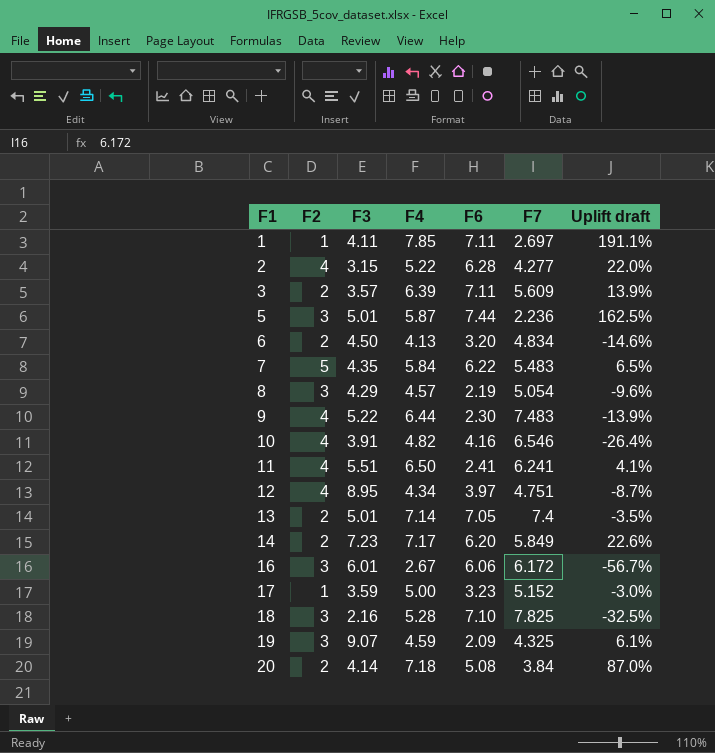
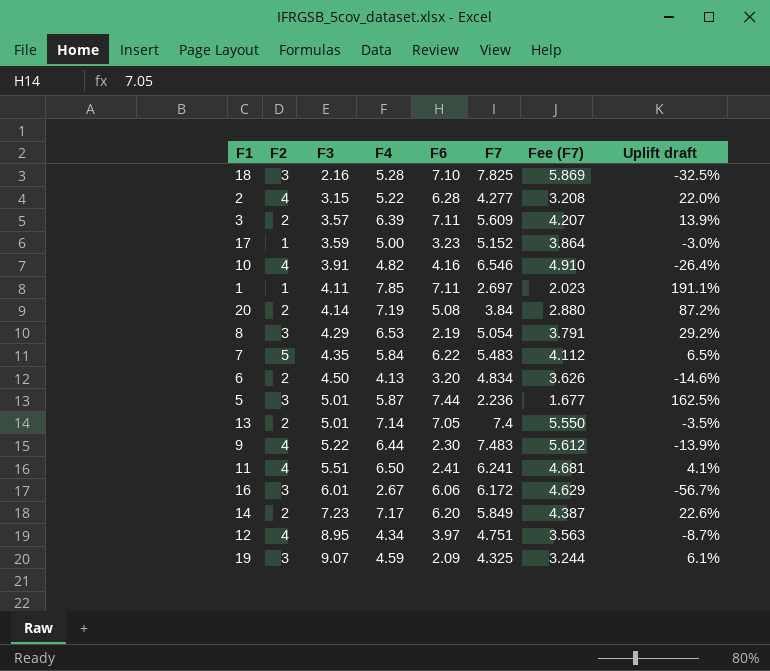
row order: F1 ascending -> F3 ascending
column Fee (F7) | formula: none -> [F7] * 0.75
20 | F4: 7.18 -> 7.19
20 | Uplift draft: 87.0% -> 87.2%
8 | F4: 4.57 -> 6.53
8 | Uplift draft: -9.6% -> 29.2%

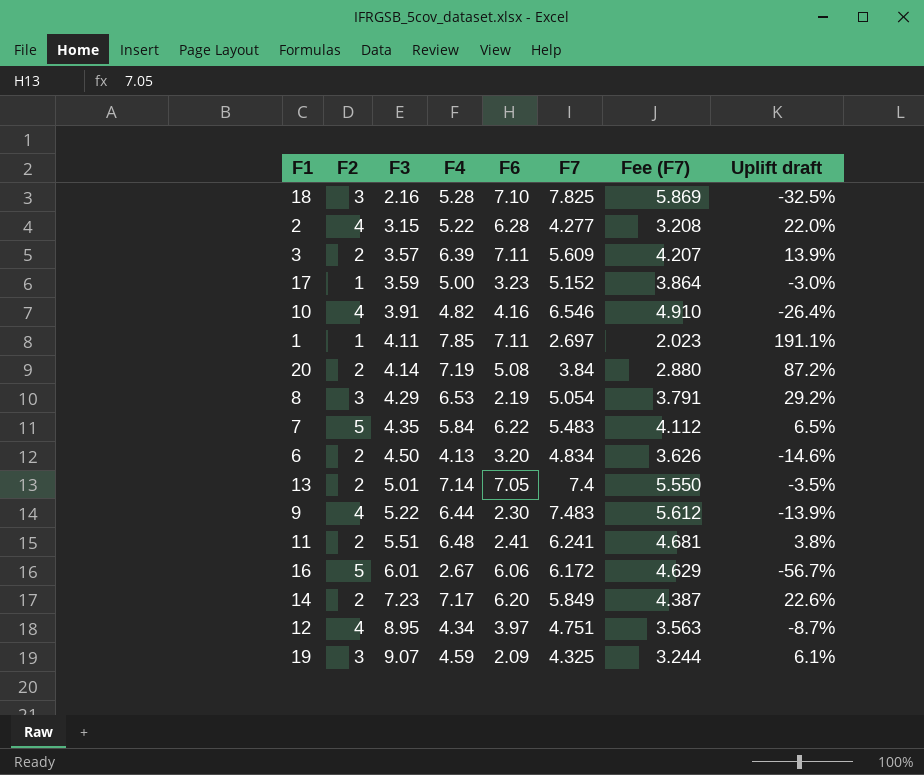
row 5: 3 | 5.01 | 5.87 | 7.44 | 2.236 | 1.677 | 162.5% -> none
11 | F2: 4 -> 2
11 | F4: 6.50 -> 6.48
11 | Uplift draft: 4.1% -> 3.8%
16 | F2: 3 -> 5

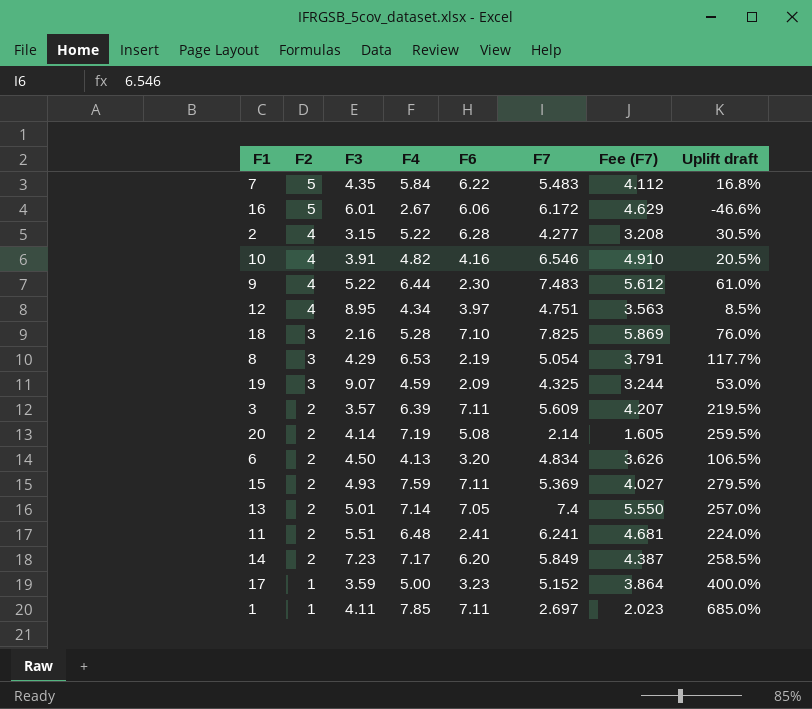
row order: F3 ascending -> F2 descending
column Uplift draft | formula: ([F4] - [F7]) / [F7] -> ([F4] - [F2]) / [F2]
20 | F7: 3.84 -> 2.14
20 | Fee (F7): 2.880 -> 1.605
row 15: none -> 2 | 4.93 | 7.59 | 7.11 | 5.369 | 4.027 | 279.5%

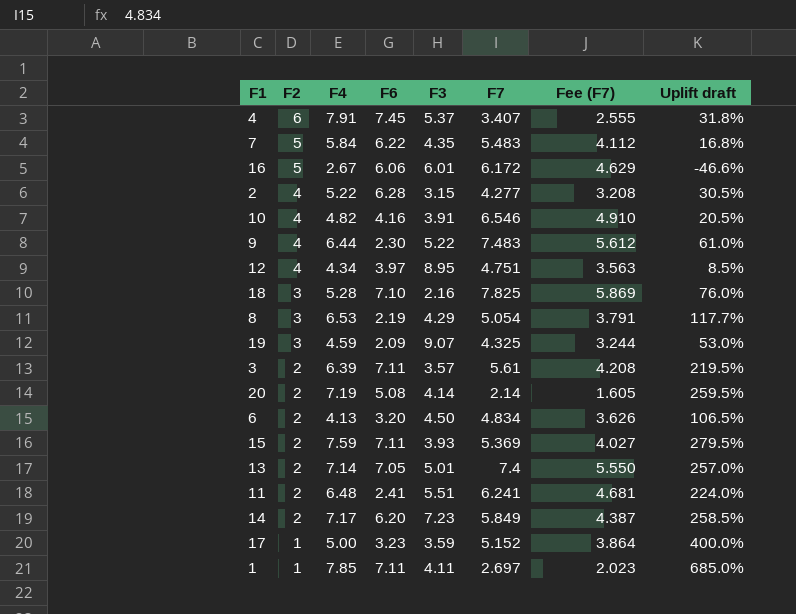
column F3 | position: 3 -> 5
row 4: none -> 6 | 7.91 | 7.45 | 5.37 | 3.407 | 2.555 | 31.8%
3 | F7: 5.609 -> 5.61
3 | Fee (F7): 4.207 -> 4.208
15 | F3: 4.93 -> 3.93

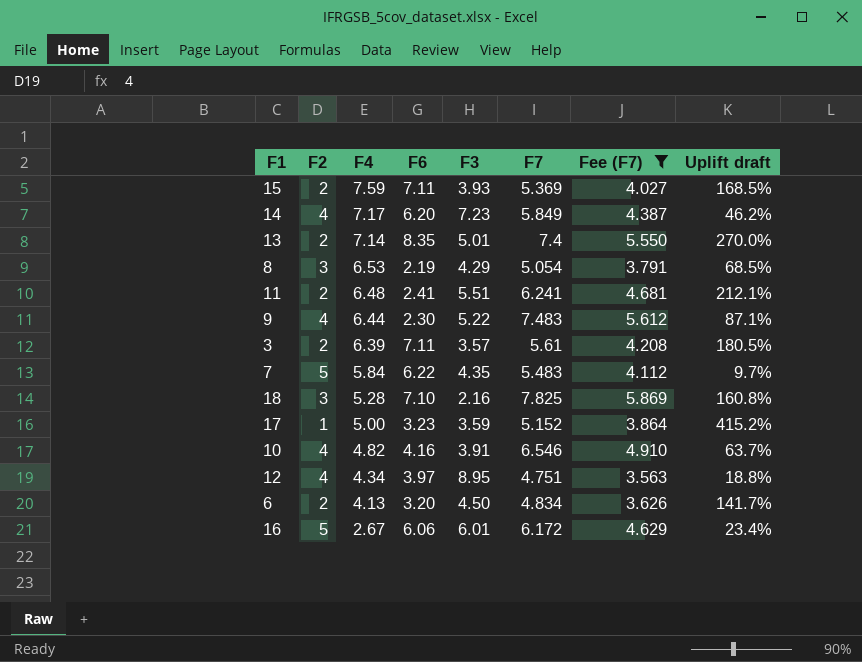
filter: none -> Fee (F7) >= 3.563
row order: F2 descending -> F4 descending
column Uplift draft | formula: ([F4] - [F2]) / [F2] -> ([F7] - [F2]) / [F2]
14 | F2: 2 -> 4
13 | F6: 7.05 -> 8.35

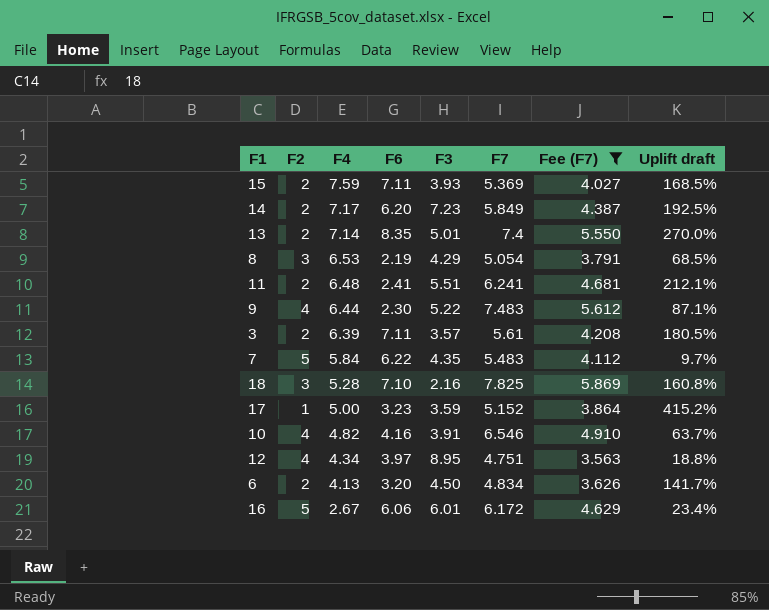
14 | F2: 4 -> 2
14 | Uplift draft: 46.2% -> 192.5%

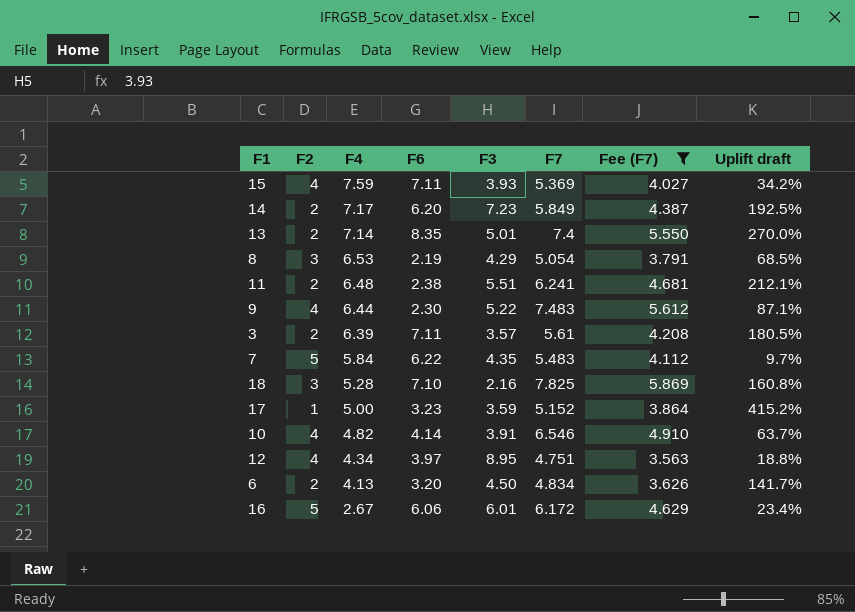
15 | F2: 2 -> 4
15 | Uplift draft: 168.5% -> 34.2%
11 | F6: 2.41 -> 2.38
10 | F6: 4.16 -> 4.14

